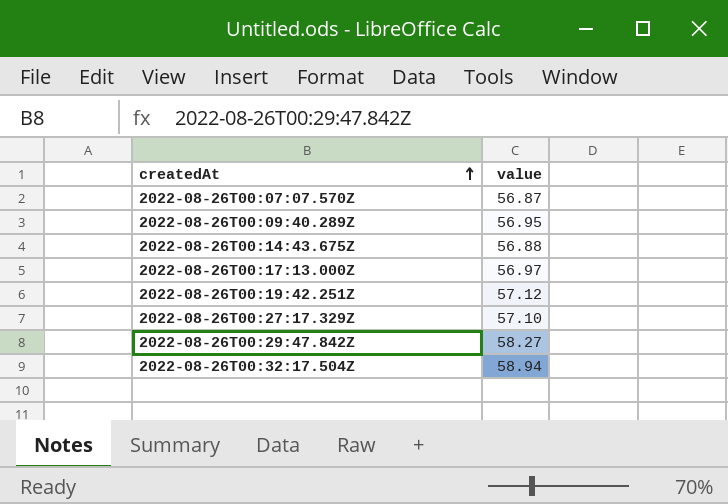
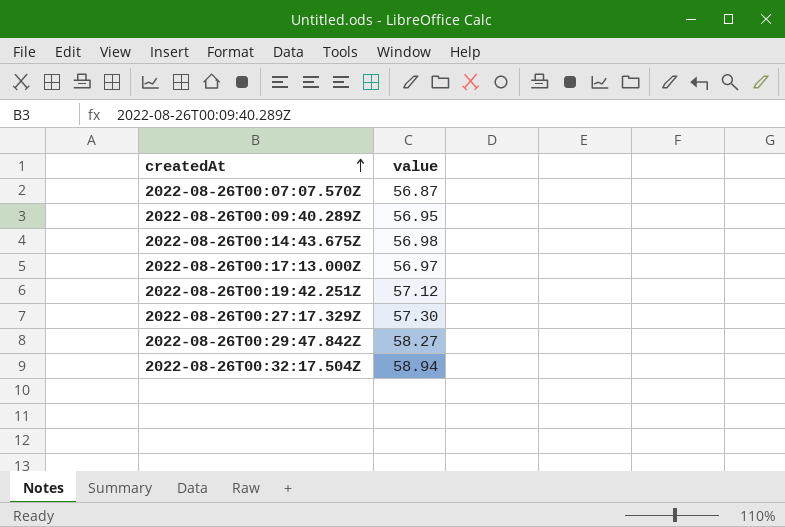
2022-08-26T00:14:43.675Z | value: 56.88 -> 56.98
2022-08-26T00:27:17.329Z | value: 57.10 -> 57.30

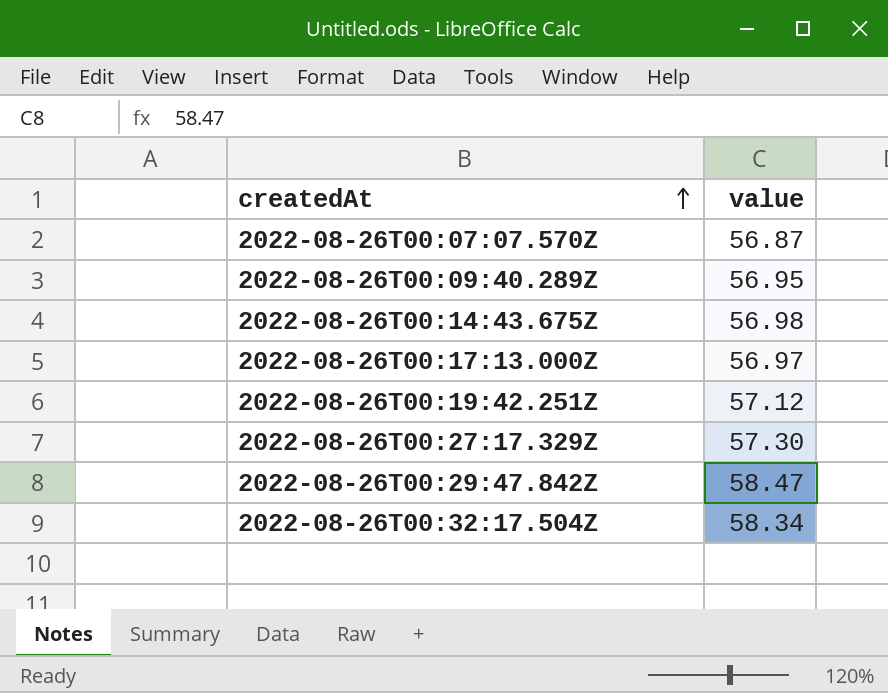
2022-08-26T00:29:47.842Z | value: 58.27 -> 58.47
2022-08-26T00:32:17.504Z | value: 58.94 -> 58.34

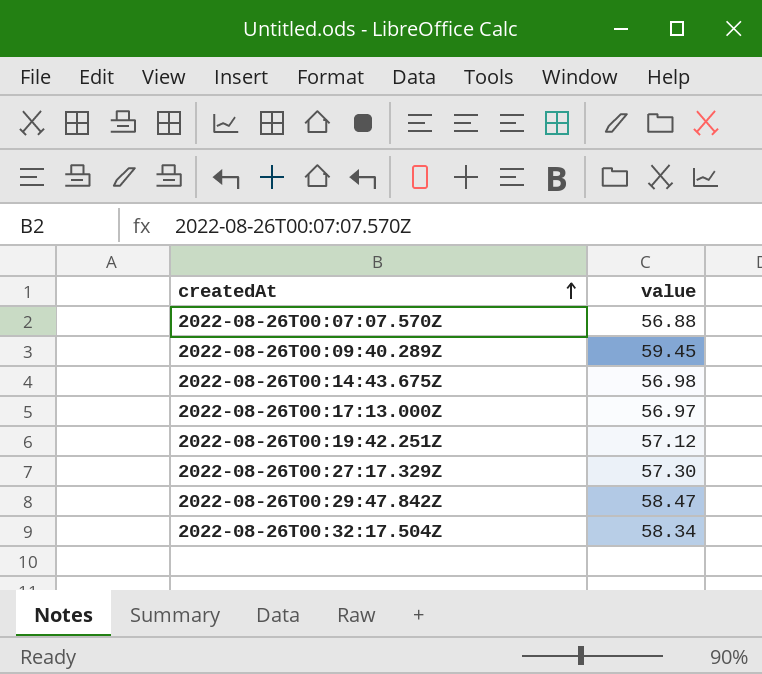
2022-08-26T00:07:07.570Z | value: 56.87 -> 56.88
2022-08-26T00:09:40.289Z | value: 56.95 -> 59.45

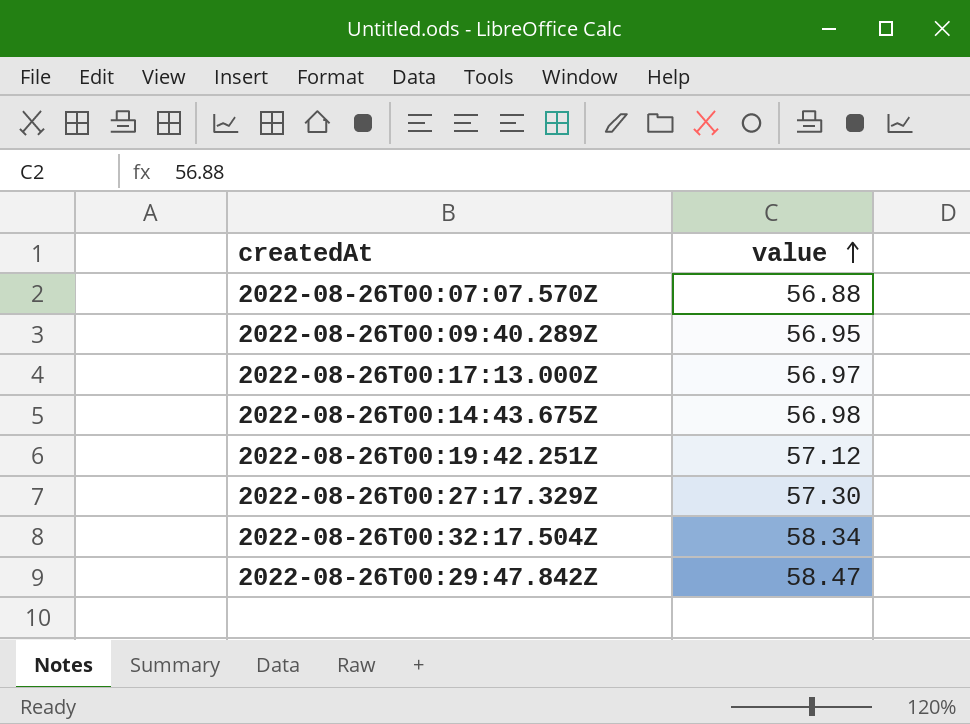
row order: createdAt ascending -> value ascending
2022-08-26T00:09:40.289Z | value: 59.45 -> 56.95

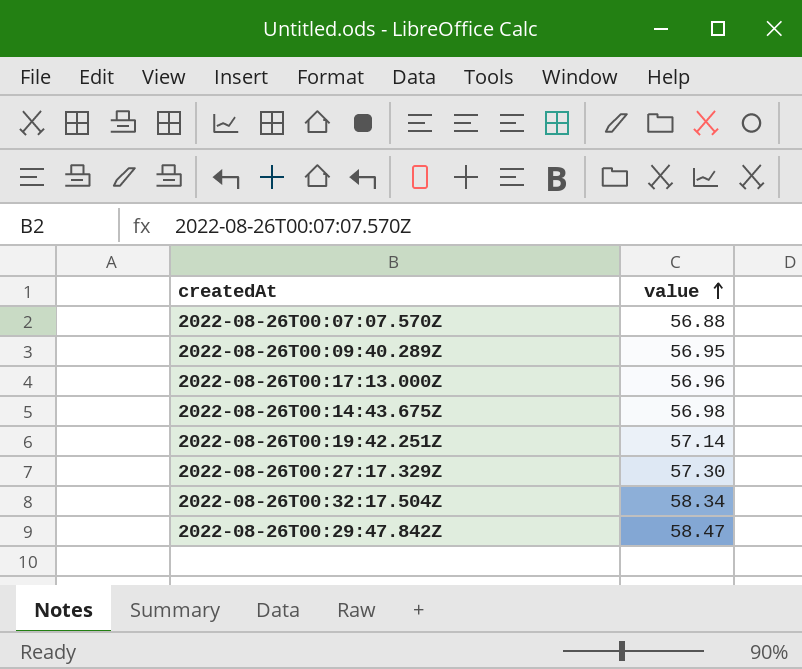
2022-08-26T00:17:13.000Z | value: 56.97 -> 56.96
2022-08-26T00:19:42.251Z | value: 57.12 -> 57.14

